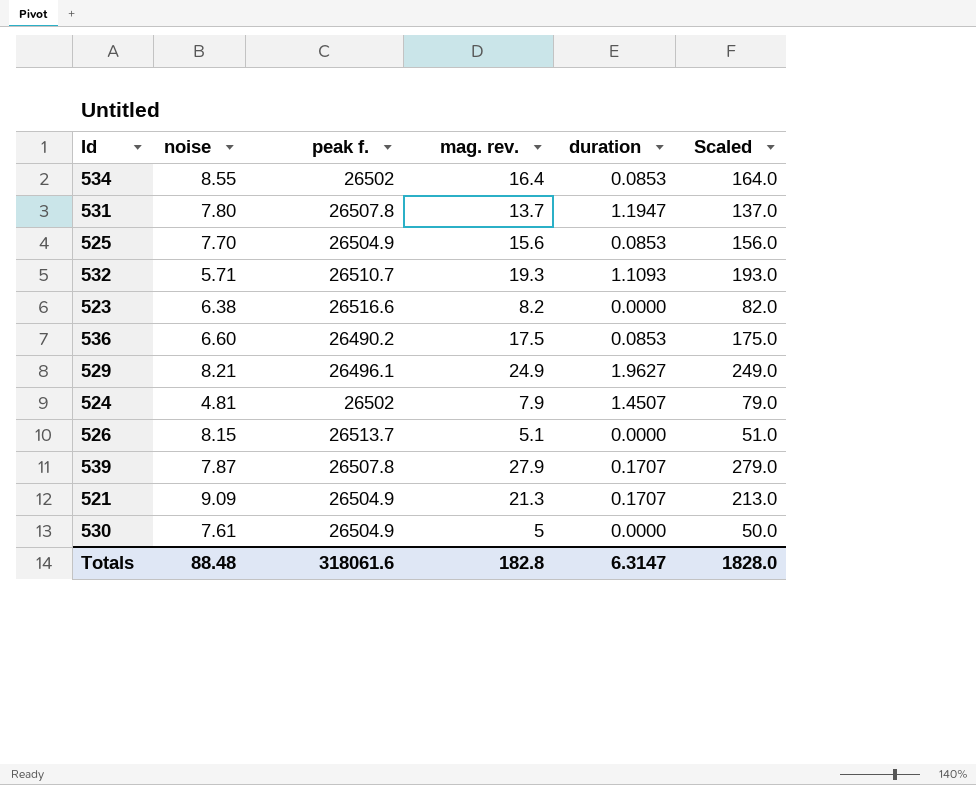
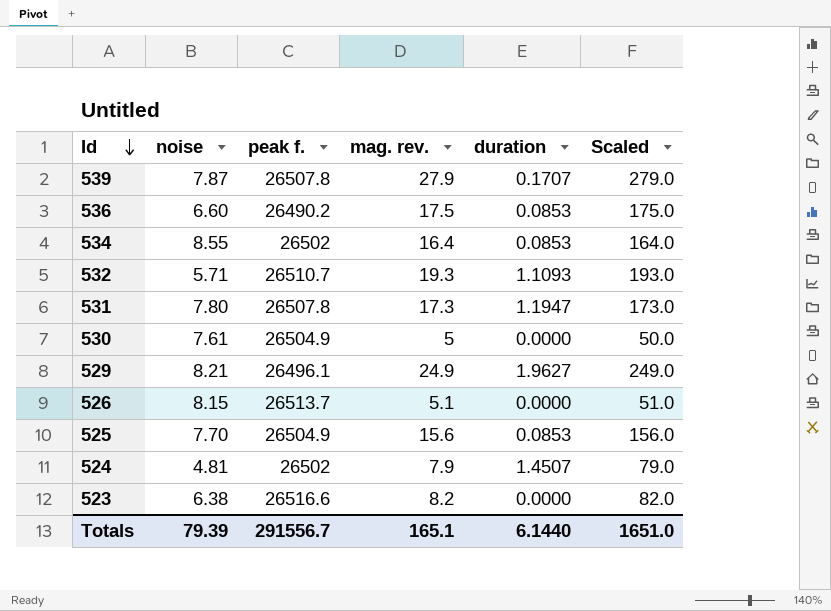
row order: none -> Id descending
row 521: 9.09 | 26504.9 | 21.3 | 0.1707 | 213.0 -> none
531 | mag. rev.: 13.7 -> 17.3
531 | Scaled: 137.0 -> 173.0
Totals | noise: 88.48 -> 79.39
Totals | peak f.: 318061.6 -> 291556.7
Totals | mag. rev.: 182.8 -> 165.1
Totals | duration: 6.3147 -> 6.1440
Totals | Scaled: 1828.0 -> 1651.0

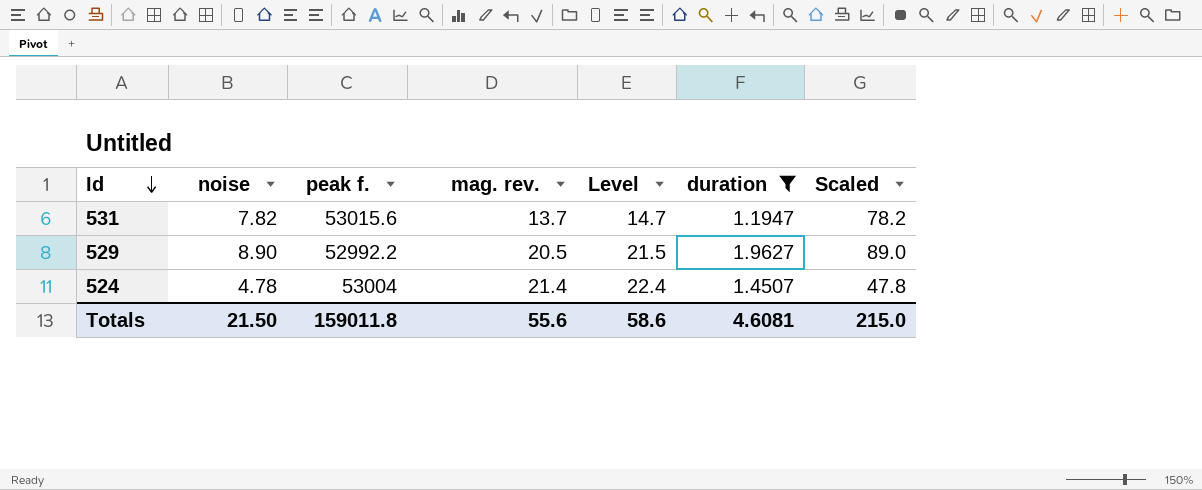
filter: none -> duration >= 1.1947
column Level | formula: none -> [mag. rev.] + 1
column Scaled | formula: [mag. rev.] * 10 -> [noise] * 10
531 | noise: 7.80 -> 7.82
531 | peak f.: 26507.8 -> 53015.6
531 | mag. rev.: 17.3 -> 13.7
529 | noise: 8.21 -> 8.90
529 | peak f.: 26496.1 -> 52992.2
529 | mag. rev.: 24.9 -> 20.5
524 | noise: 4.81 -> 4.78
524 | peak f.: 26502 -> 53004
524 | mag. rev.: 7.9 -> 21.4
Totals | noise: 79.39 -> 21.50
Totals | peak f.: 291556.7 -> 159011.8
Totals | mag. rev.: 165.1 -> 55.6
Totals | duration: 6.1440 -> 4.6081
Totals | Scaled: 1651.0 -> 215.0

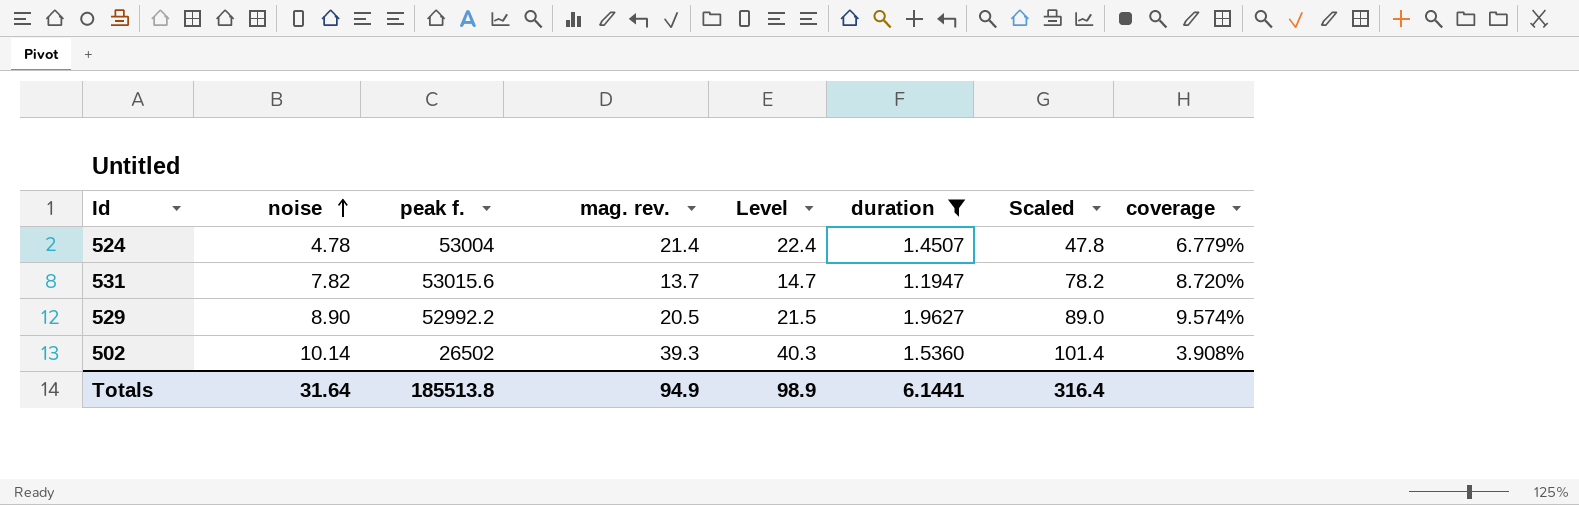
row order: Id descending -> noise ascending
column coverage | formula: none -> [duration] / [mag. rev.]
row 502: none -> 10.14 | 26502 | 39.3 | 40.3 | 1.5360 | 101.4 | 3.908%
Totals | noise: 21.50 -> 31.64
Totals | peak f.: 159011.8 -> 185513.8
Totals | mag. rev.: 55.6 -> 94.9
Totals | Level: 58.6 -> 98.9
Totals | duration: 4.6081 -> 6.1441
Totals | Scaled: 215.0 -> 316.4

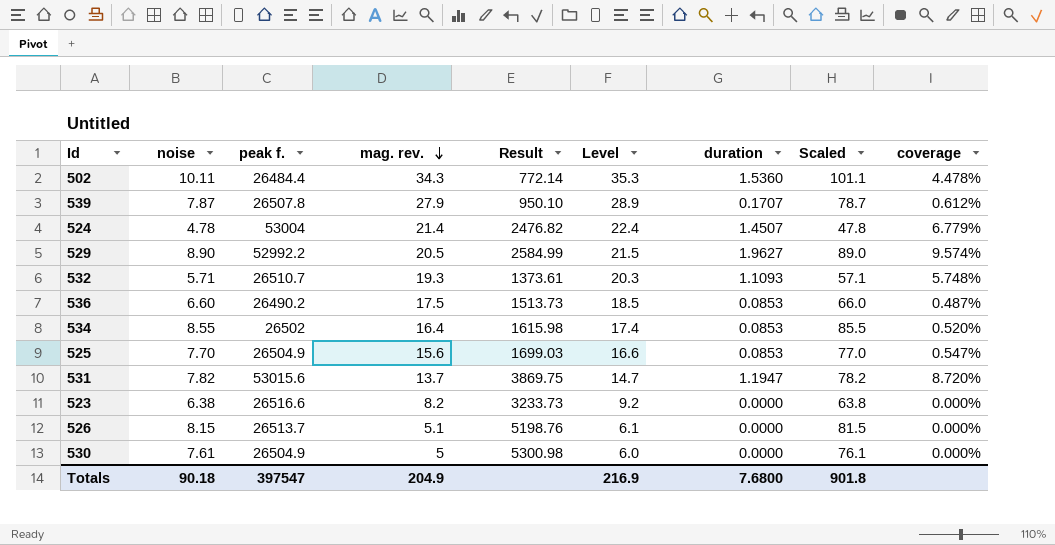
filter: duration >= 1.1947 -> none
row order: noise ascending -> mag. rev. descending
column Result | formula: none -> [peak f.] / [mag. rev.]
502 | noise: 10.14 -> 10.11
502 | peak f.: 26502 -> 26484.4
502 | mag. rev.: 39.3 -> 34.3
502 | Level: 40.3 -> 35.3
502 | Scaled: 101.4 -> 101.1
502 | coverage: 3.908% -> 4.478%
Totals | noise: 31.64 -> 90.18
Totals | peak f.: 185513.8 -> 397547
Totals | mag. rev.: 94.9 -> 204.9
Totals | Level: 98.9 -> 216.9
Totals | duration: 6.1441 -> 7.6800
Totals | Scaled: 316.4 -> 901.8

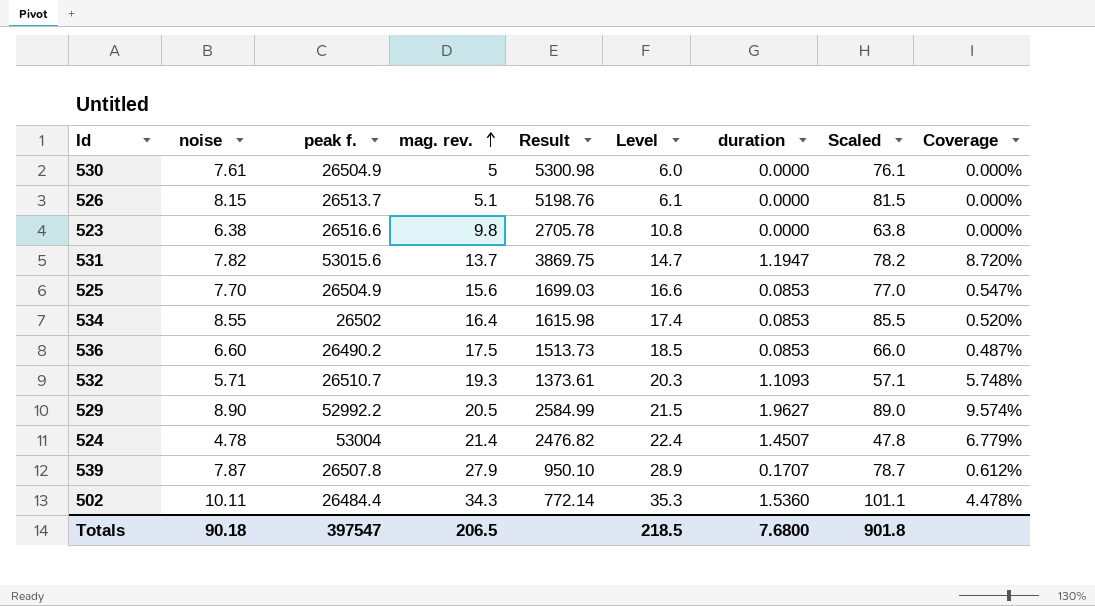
row order: mag. rev. descending -> mag. rev. ascending
column name: coverage -> Coverage
523 | mag. rev.: 8.2 -> 9.8
523 | Result: 3233.73 -> 2705.78
523 | Level: 9.2 -> 10.8
Totals | mag. rev.: 204.9 -> 206.5
Totals | Level: 216.9 -> 218.5

